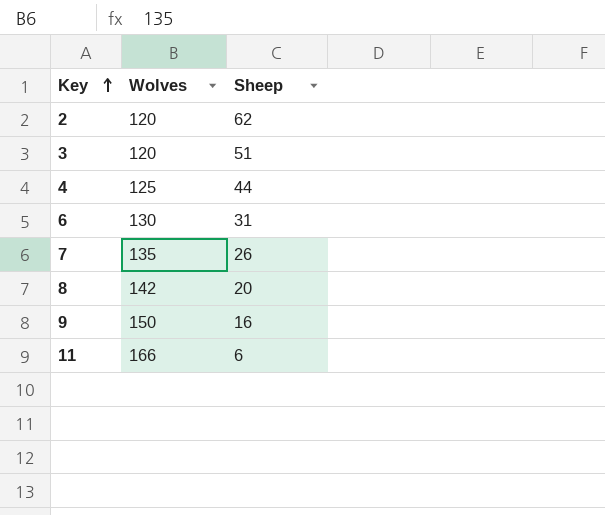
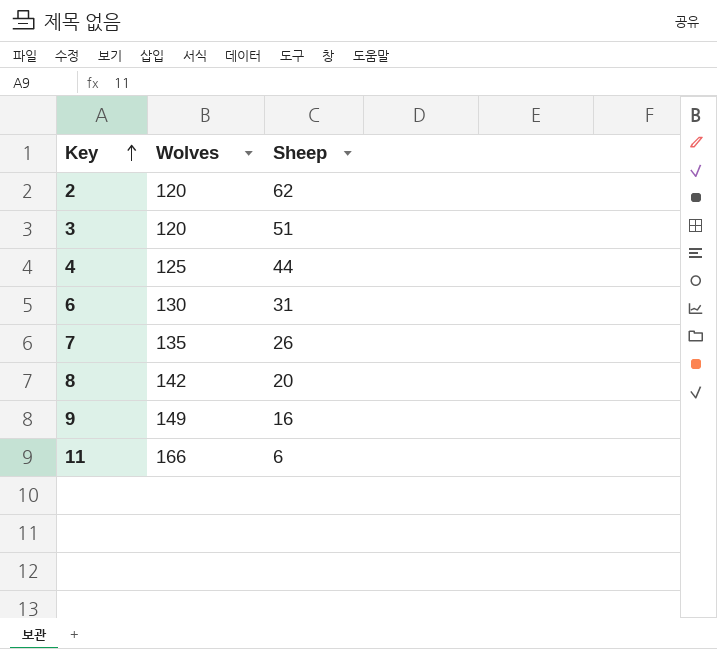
9 | Wolves: 150 -> 149

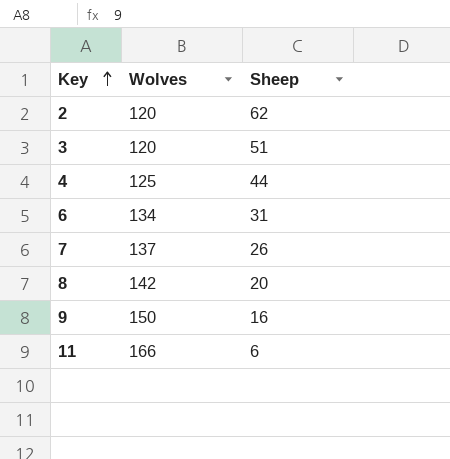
6 | Wolves: 130 -> 134
7 | Wolves: 135 -> 137
9 | Wolves: 149 -> 150

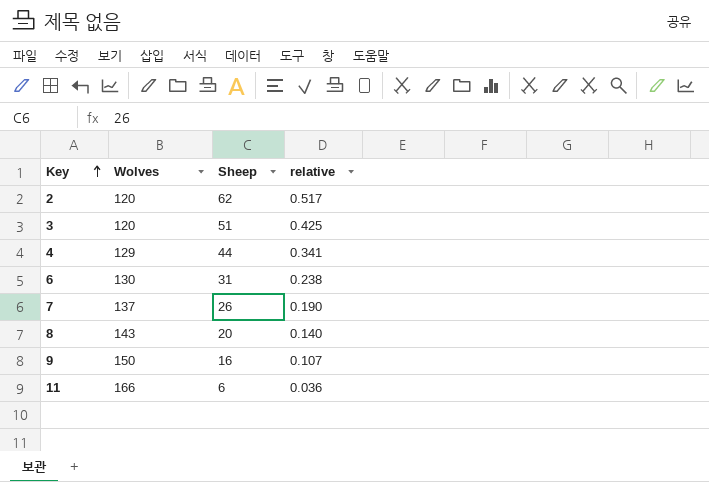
column relative | formula: none -> [Sheep] / [Wolves]
4 | Wolves: 125 -> 129
6 | Wolves: 134 -> 130
8 | Wolves: 142 -> 143

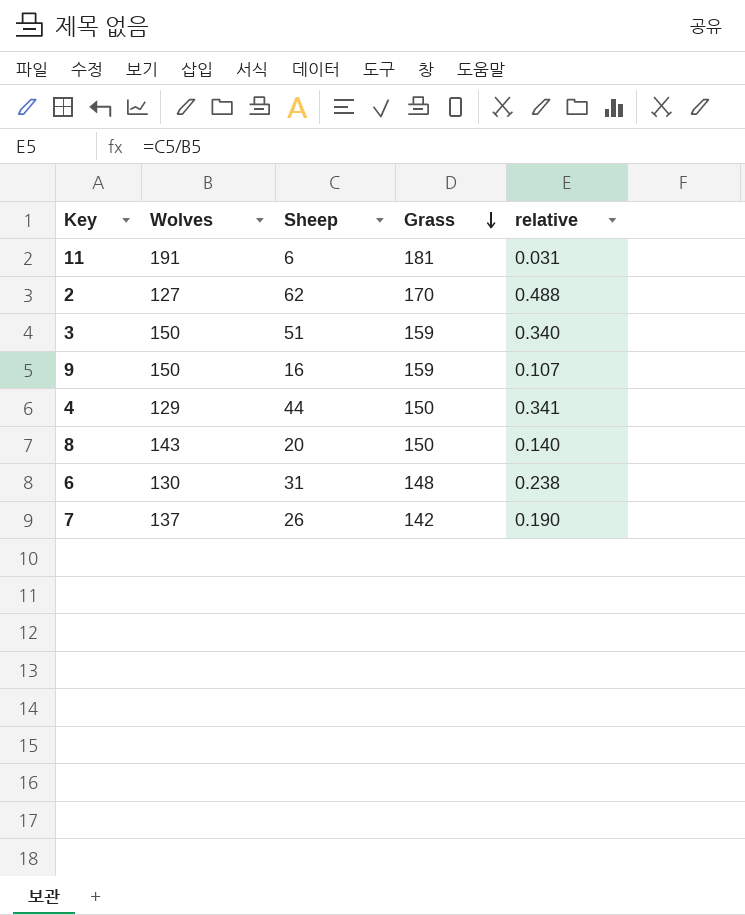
row order: Key ascending -> Grass descending
column Grass | position: none -> 4
11 | Wolves: 166 -> 191
11 | relative: 0.036 -> 0.031
2 | Wolves: 120 -> 127
2 | relative: 0.517 -> 0.488
3 | Wolves: 120 -> 150
3 | relative: 0.425 -> 0.340

